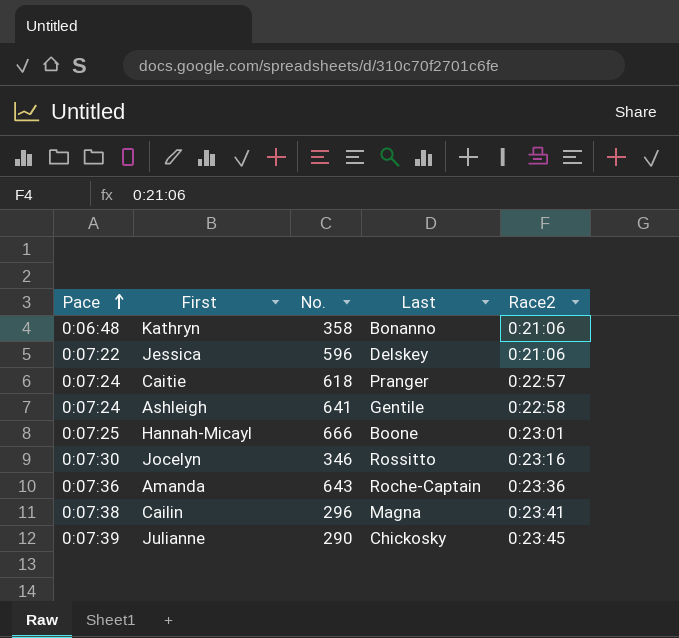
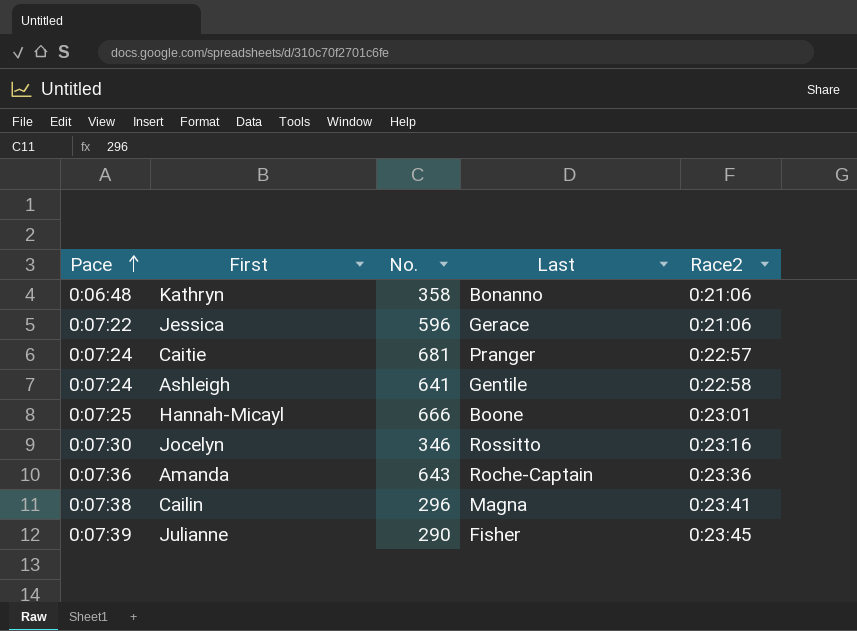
Jessica | Last: Delskey -> Gerace
Caitie | No.: 618 -> 681
Julianne | Last: Chickosky -> Fisher

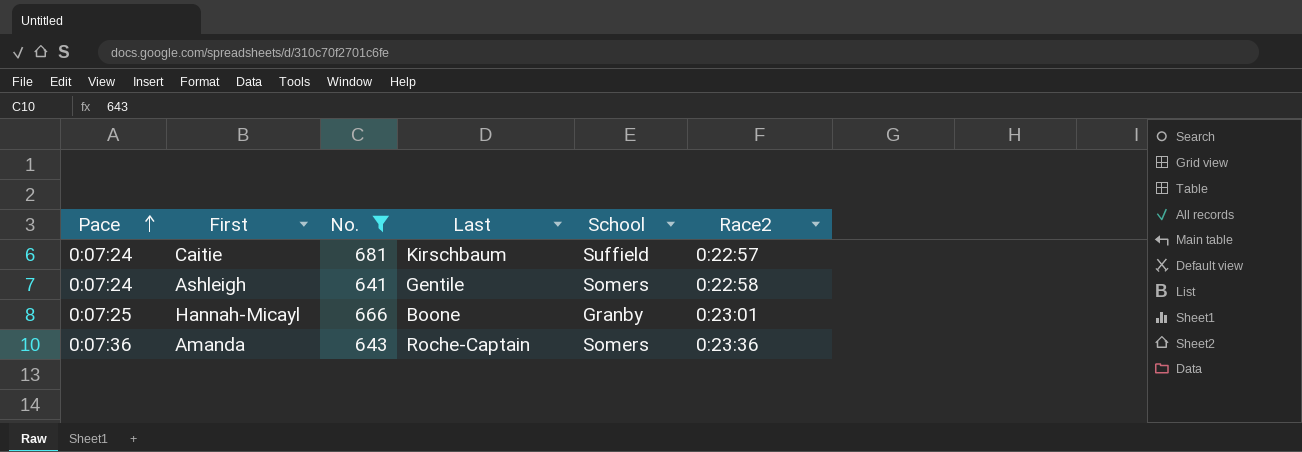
filter: none -> No. >= 641
column School | position: none -> 5
Caitie | Last: Pranger -> Kirschbaum

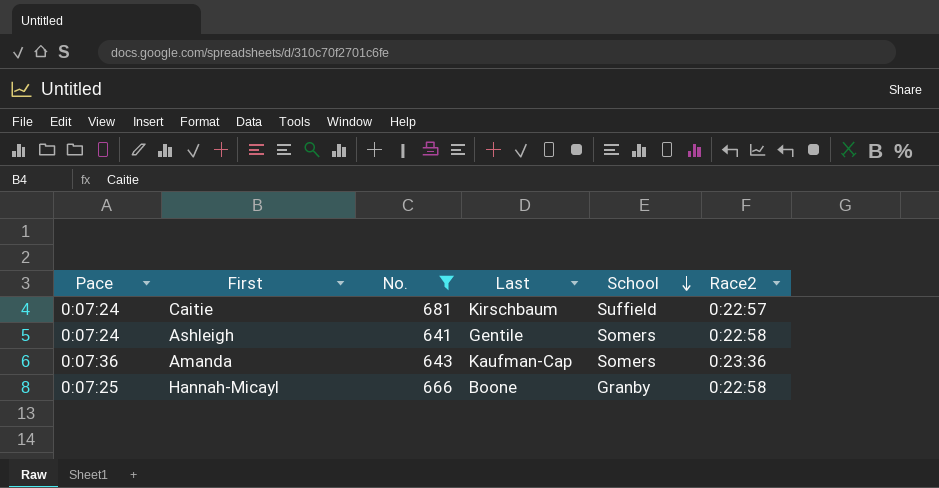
row order: Pace ascending -> School descending
Amanda | Last: Roche-Captain -> Kaufman-Cap
Hannah-Micayl | Race2: 0:23:01 -> 0:22:58

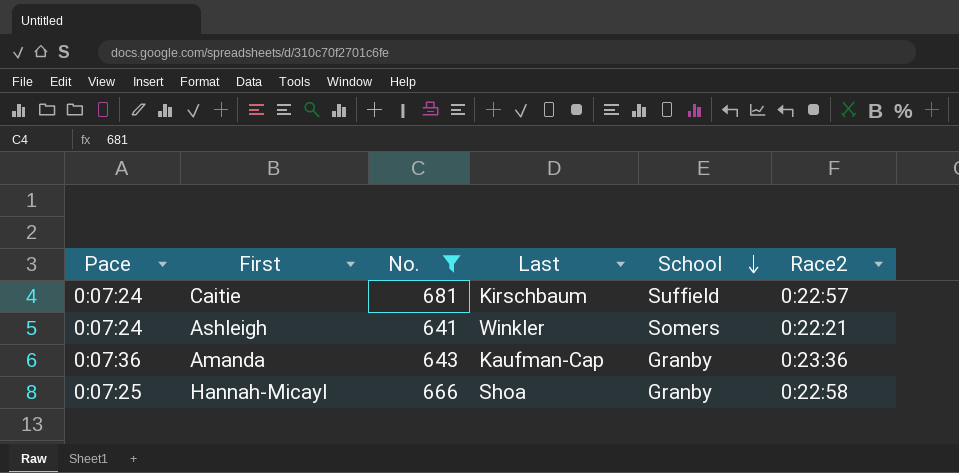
Ashleigh | Last: Gentile -> Winkler
Ashleigh | Race2: 0:22:58 -> 0:22:21
Amanda | School: Somers -> Granby
Hannah-Micayl | Last: Boone -> Shoa

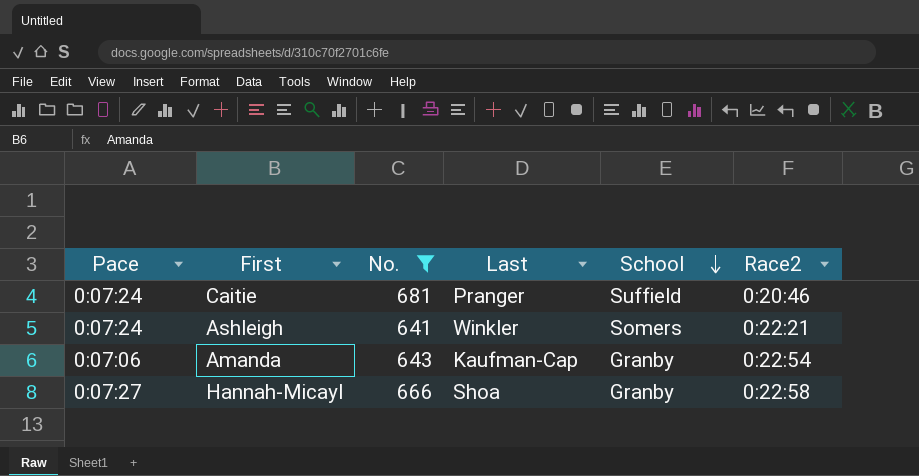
Caitie | Last: Kirschbaum -> Pranger
Caitie | Race2: 0:22:57 -> 0:20:46
Amanda | Pace: 0:07:36 -> 0:07:06
Amanda | Race2: 0:23:36 -> 0:22:54
Hannah-Micayl | Pace: 0:07:25 -> 0:07:27

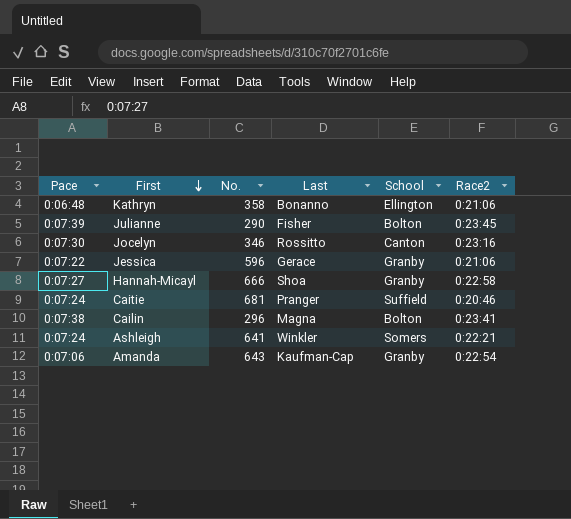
filter: No. >= 641 -> none
row order: School descending -> First descending

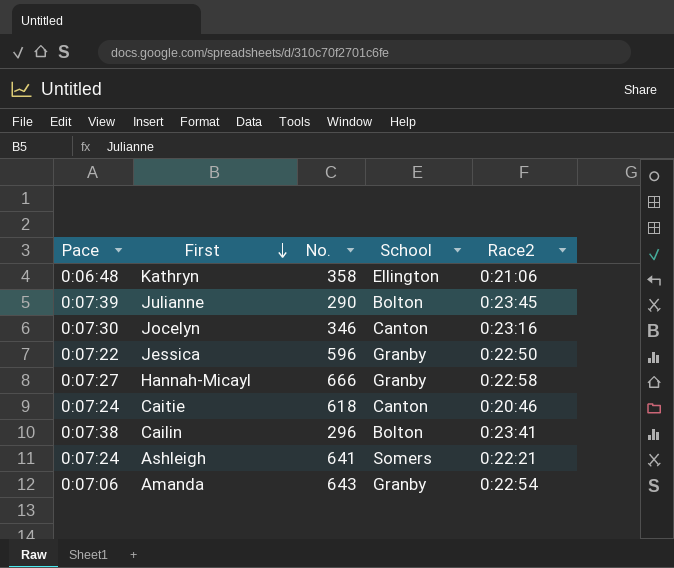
column Last | position: 4 -> none
Jessica | Race2: 0:21:06 -> 0:22:50
Caitie | No.: 681 -> 618
Caitie | School: Suffield -> Canton

